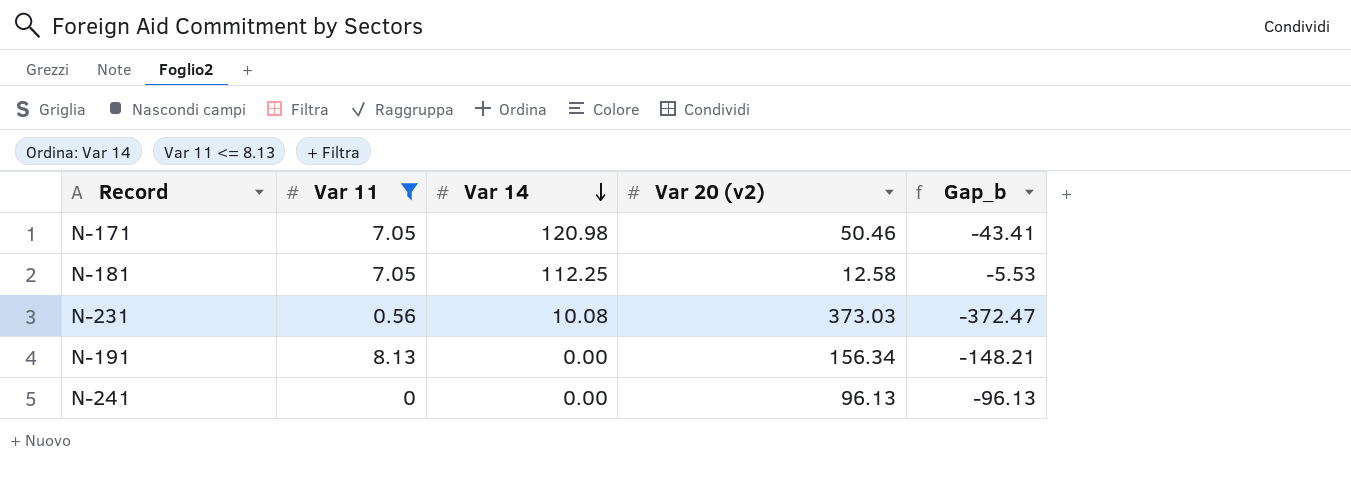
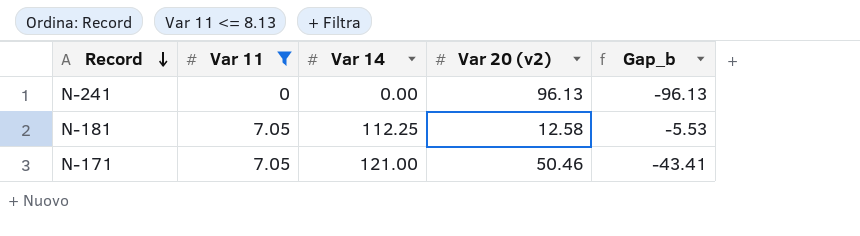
row order: Var 14 descending -> Record descending
row N-231: 0.56 | 10.08 | 373.03 | -372.47 -> none
row N-191: 8.13 | 0.00 | 156.34 | -148.21 -> none
N-171 | Var 14: 120.98 -> 121.00

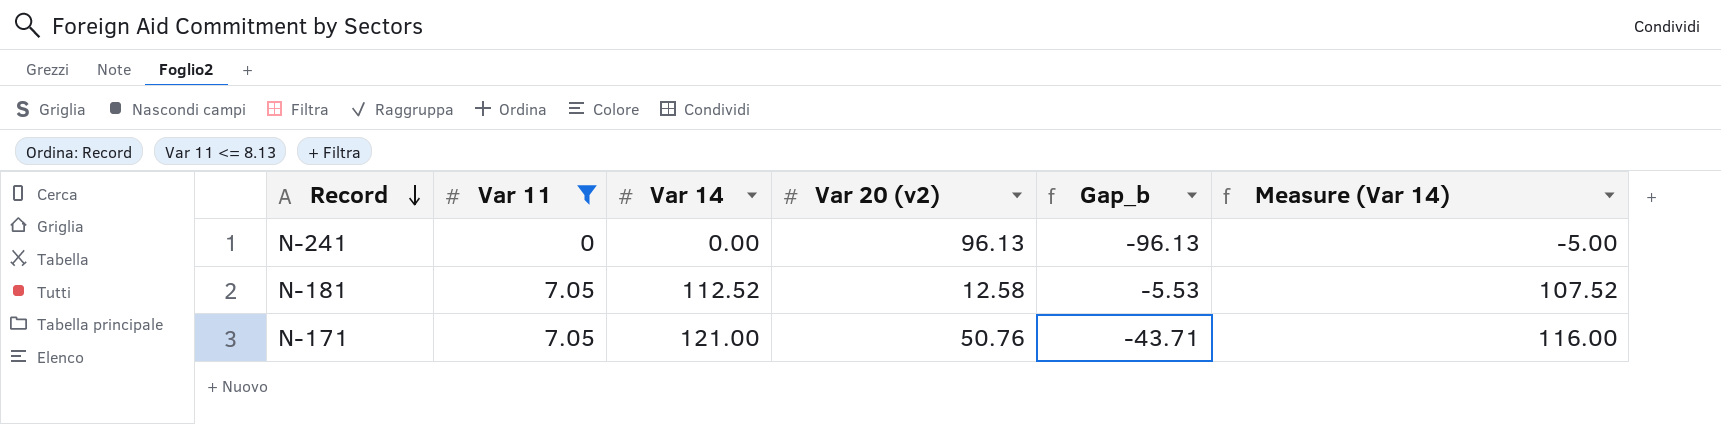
column Measure (Var 14) | formula: none -> [Var 14] - 5
N-181 | Var 14: 112.25 -> 112.52
N-171 | Var 20 (v2): 50.46 -> 50.76
N-171 | Gap_b: -43.41 -> -43.71

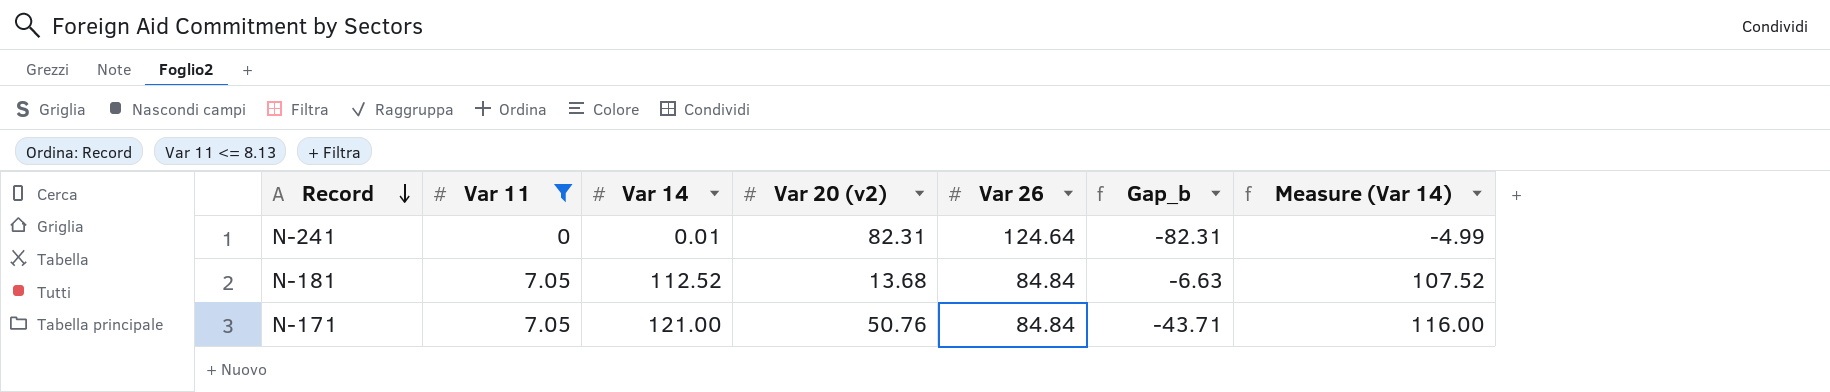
column Var 26 | position: none -> 5
N-241 | Var 14: 0.00 -> 0.01
N-241 | Var 20 (v2): 96.13 -> 82.31
N-241 | Gap_b: -96.13 -> -82.31
N-241 | Measure (Var 14): -5.00 -> -4.99
N-181 | Var 20 (v2): 12.58 -> 13.68
N-181 | Gap_b: -5.53 -> -6.63

